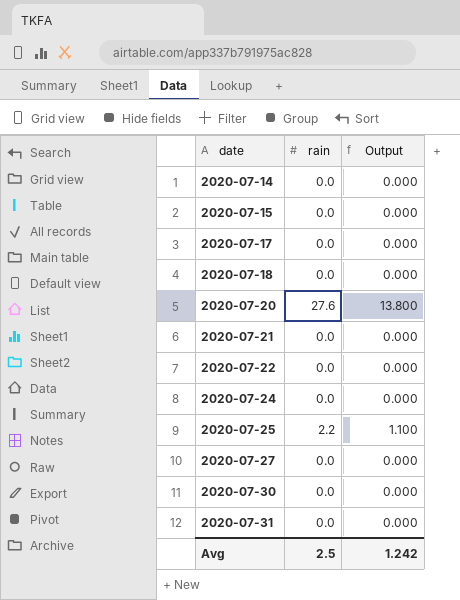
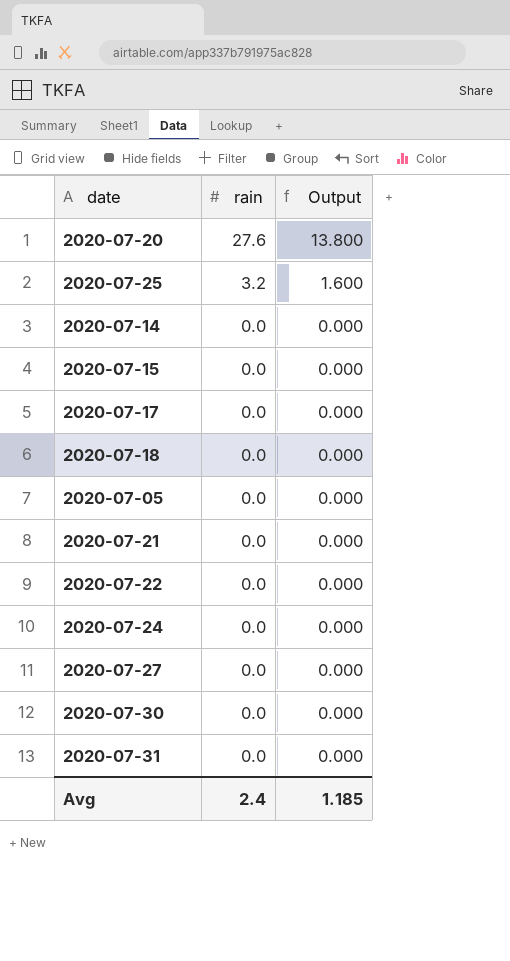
row order: date ascending -> rain descending
2020-07-25 | rain: 2.2 -> 3.2
2020-07-25 | Output: 1.100 -> 1.600
row 2020-07-05: none -> 0.0 | 0.000
Avg | rain: 2.5 -> 2.4
Avg | Output: 1.242 -> 1.185

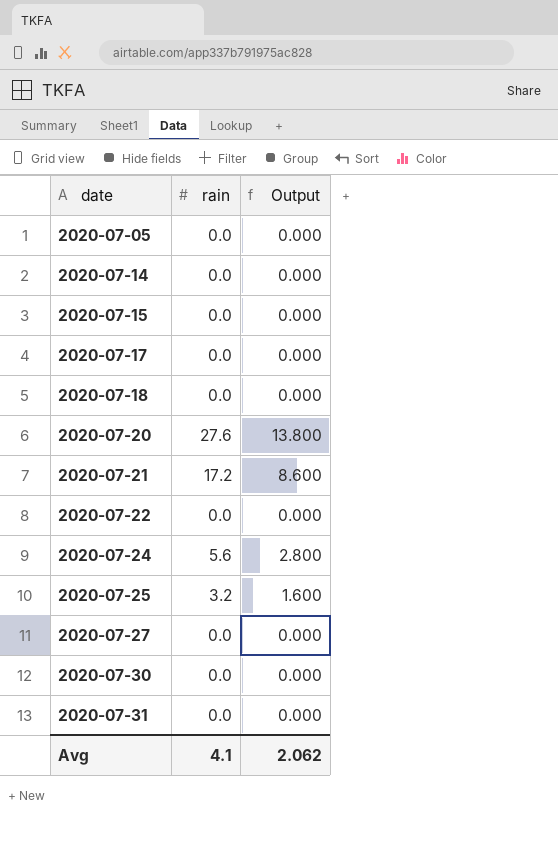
row order: rain descending -> date ascending
2020-07-21 | rain: 0.0 -> 17.2
2020-07-21 | Output: 0.000 -> 8.600
2020-07-24 | rain: 0.0 -> 5.6
2020-07-24 | Output: 0.000 -> 2.800
Avg | rain: 2.4 -> 4.1
Avg | Output: 1.185 -> 2.062

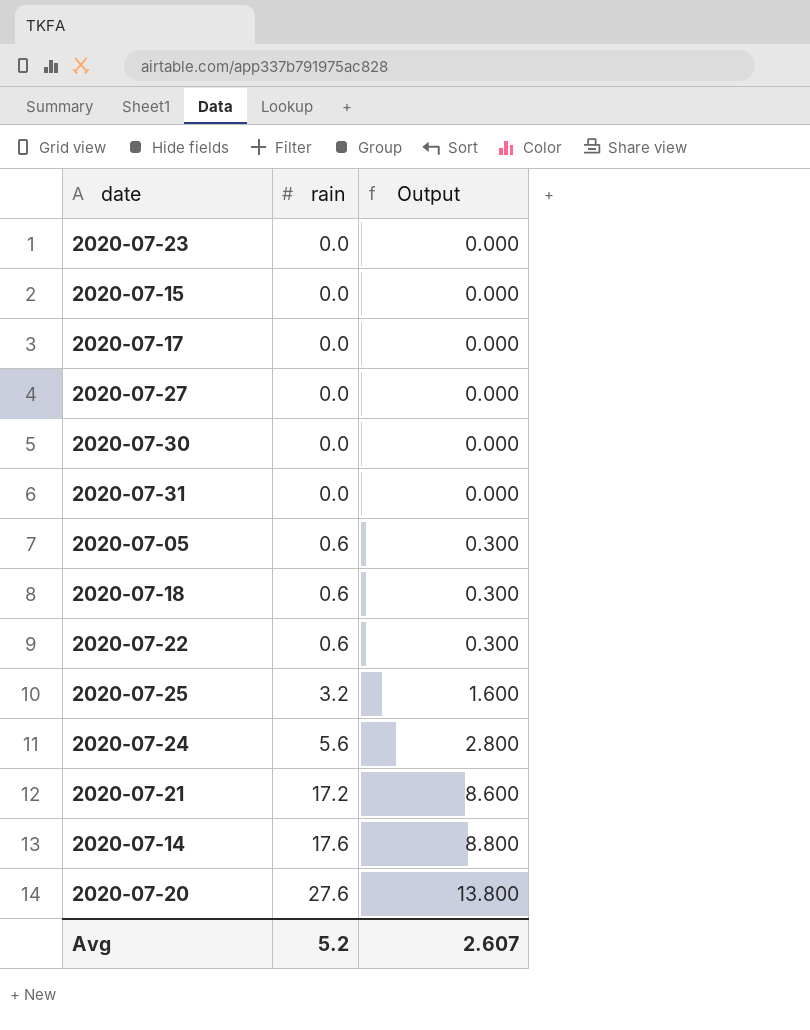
row order: date ascending -> rain ascending
row 2020-07-23: none -> 0.0 | 0.000
2020-07-05 | rain: 0.0 -> 0.6
2020-07-05 | Output: 0.000 -> 0.300
2020-07-18 | rain: 0.0 -> 0.6
2020-07-18 | Output: 0.000 -> 0.300
2020-07-22 | rain: 0.0 -> 0.6
2020-07-22 | Output: 0.000 -> 0.300
2020-07-14 | rain: 0.0 -> 17.6
2020-07-14 | Output: 0.000 -> 8.800
Avg | rain: 4.1 -> 5.2
Avg | Output: 2.062 -> 2.607

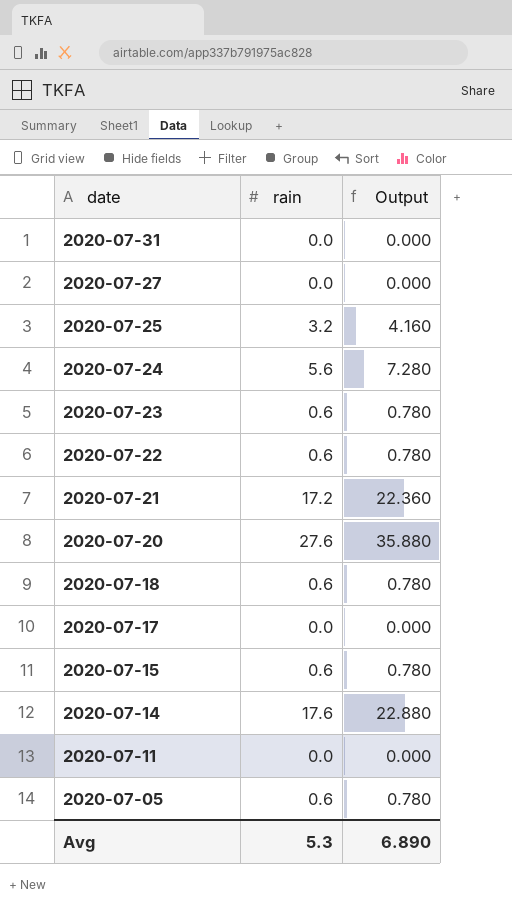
row order: rain ascending -> date descending
column Output | formula: [rain] * 0.5 -> [rain] * 1.3
row 2020-07-30: 0.0 | 0.000 -> none
2020-07-23 | rain: 0.0 -> 0.6
2020-07-15 | rain: 0.0 -> 0.6
row 2020-07-11: none -> 0.0 | 0.000
Avg | rain: 5.2 -> 5.3
Avg | Output: 2.607 -> 6.890

